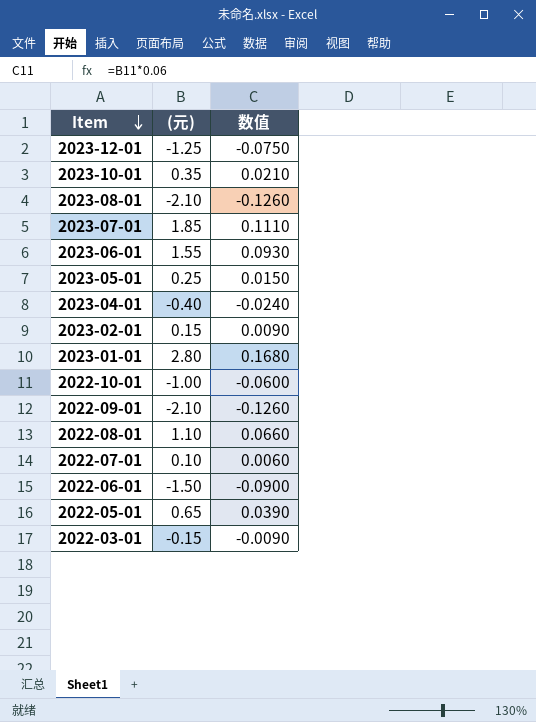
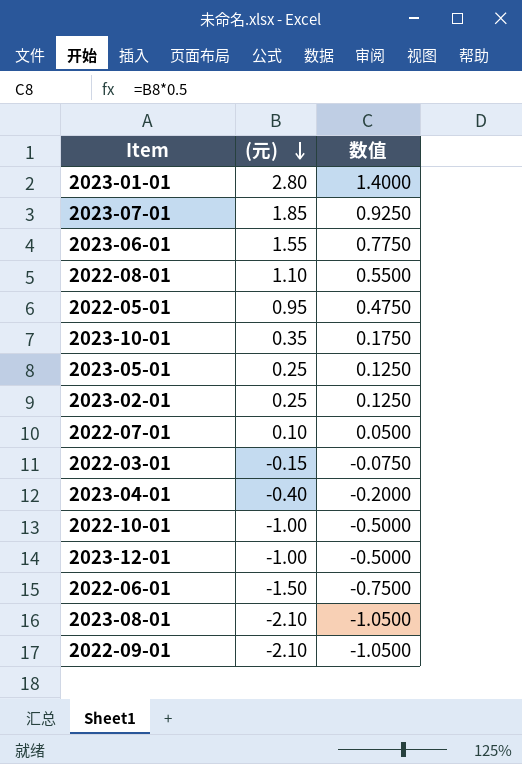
row order: Item descending -> (元) descending
column 数值 | formula: [(元)] * 0.06 -> [(元)] * 0.5
2022-05-01 | (元): 0.65 -> 0.95
2023-02-01 | (元): 0.15 -> 0.25
2023-12-01 | (元): -1.25 -> -1.00

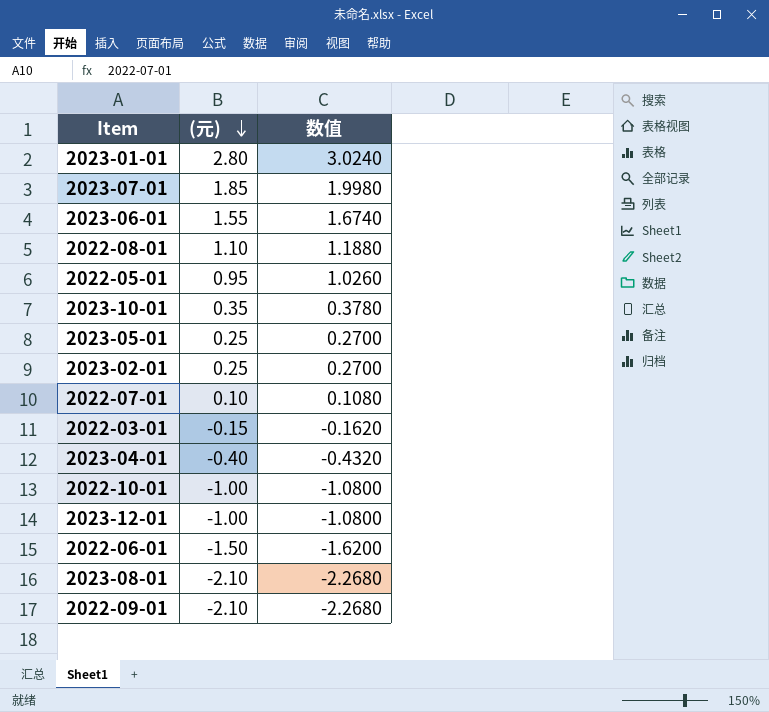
column 数值 | formula: [(元)] * 0.5 -> [(元)] * 1.08

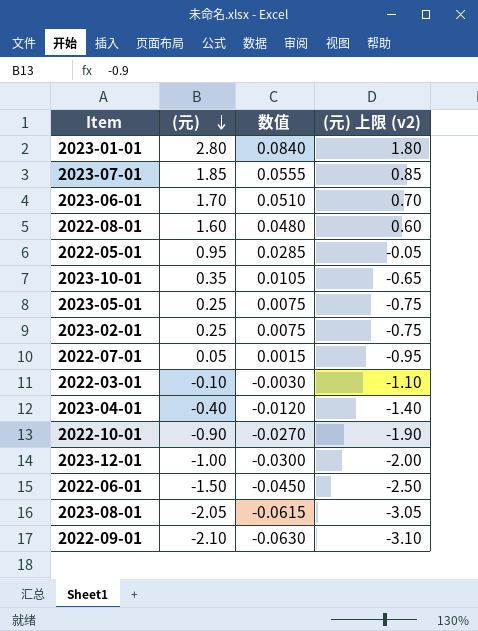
column 数值 | formula: [(元)] * 1.08 -> [(元)] * 0.03
column (元) 上限 (v2) | formula: none -> [(元)] - 1
2023-06-01 | (元): 1.55 -> 1.70
2022-08-01 | (元): 1.10 -> 1.60
2022-07-01 | (元): 0.10 -> 0.05
2022-03-01 | (元): -0.15 -> -0.10
2022-10-01 | (元): -1.00 -> -0.90
2023-08-01 | (元): -2.10 -> -2.05

